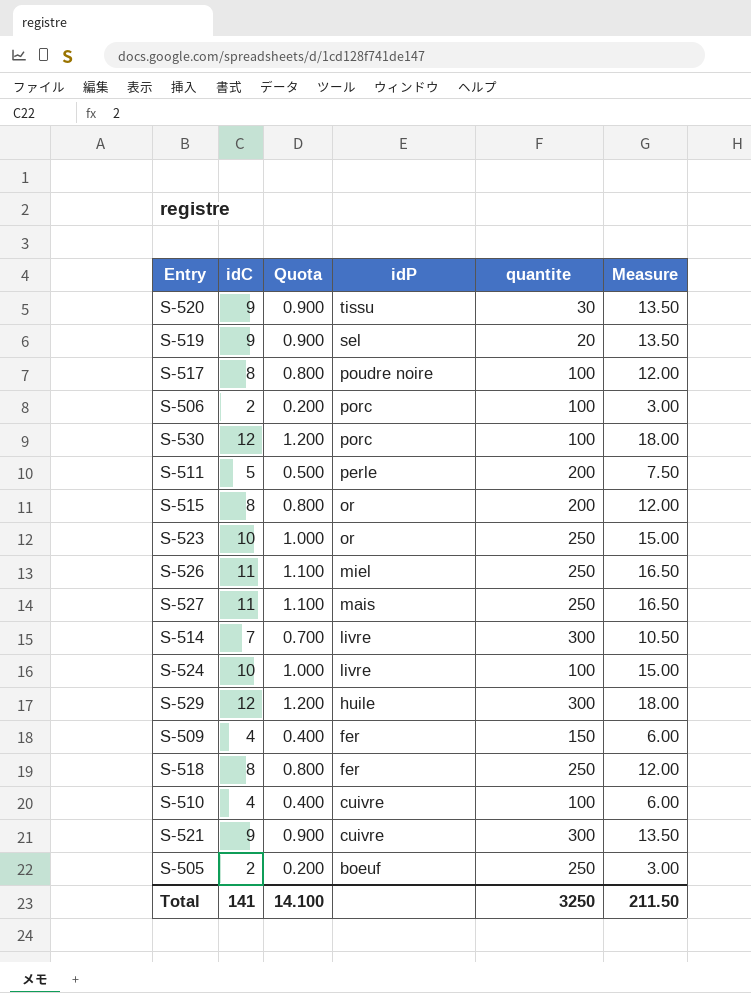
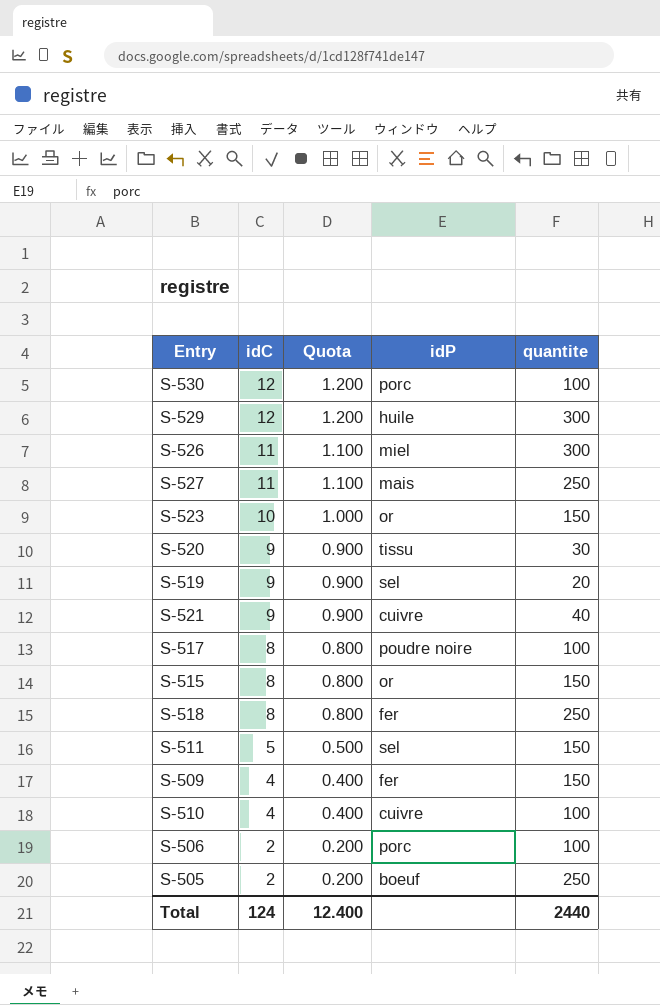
row order: idP descending -> idC descending
column Measure | formula: [idC] * 1.5 -> none
row S-514: 7 | 0.700 | livre | 300 | 10.50 -> none
row S-524: 10 | 1.000 | livre | 100 | 15.00 -> none
S-526 | quantite: 250 -> 300
S-523 | quantite: 250 -> 150
S-521 | quantite: 300 -> 40
S-515 | quantite: 200 -> 150
S-511 | idP: perle -> sel
S-511 | quantite: 200 -> 150
Total | idC: 141 -> 124
Total | Quota: 14.100 -> 12.400
Total | quantite: 3250 -> 2440

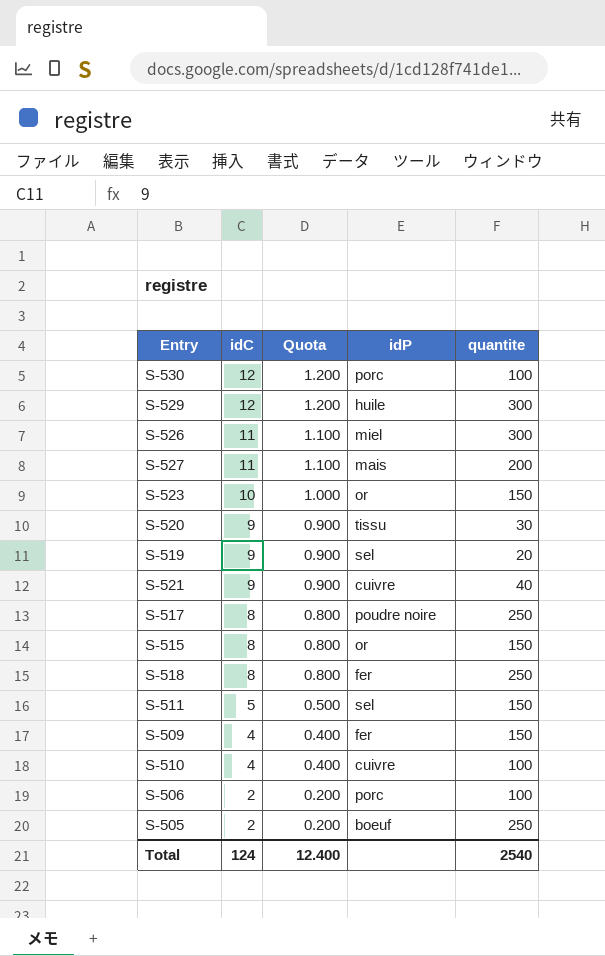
S-527 | quantite: 250 -> 200
S-517 | quantite: 100 -> 250
Total | quantite: 2440 -> 2540

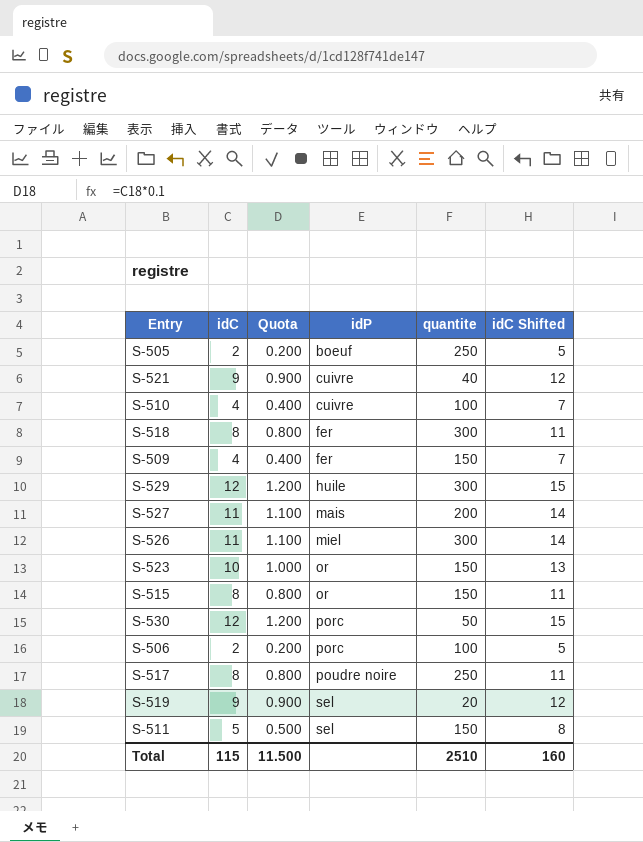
row order: idC descending -> idP ascending
column idC Shifted | formula: none -> [idC] + 3
row S-520: 9 | 0.900 | tissu | 30 -> none
S-518 | quantite: 250 -> 300
S-530 | quantite: 100 -> 50
Total | idC: 124 -> 115
Total | Quota: 12.400 -> 11.500
Total | quantite: 2540 -> 2510

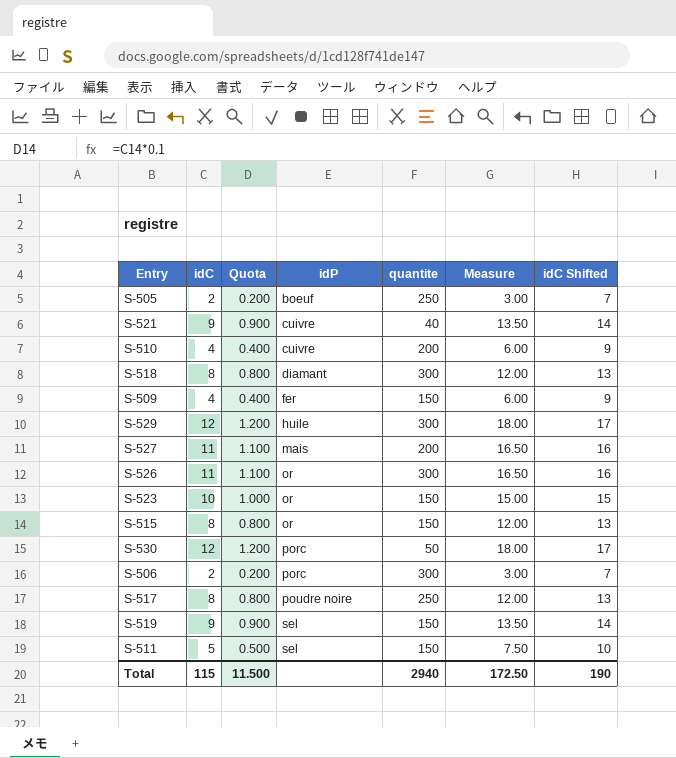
column Measure | formula: none -> [idC] * 1.5
column idC Shifted | formula: [idC] + 3 -> [idC] + 5
S-510 | quantite: 100 -> 200
S-518 | idP: fer -> diamant
S-526 | idP: miel -> or
S-506 | quantite: 100 -> 300
S-519 | quantite: 20 -> 150
Total | quantite: 2510 -> 2940
Total | idC Shifted: 160 -> 190

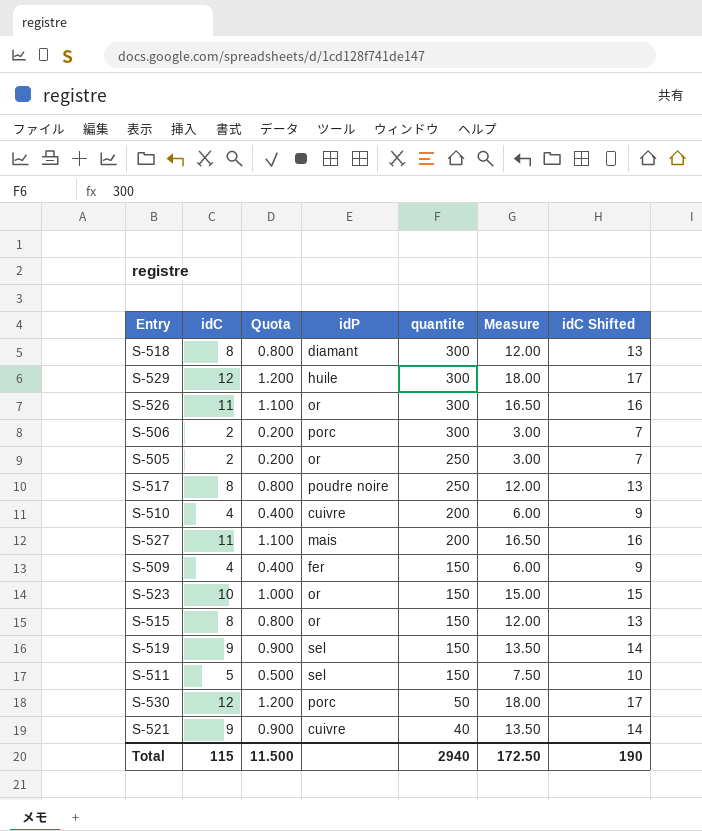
row order: idP ascending -> quantite descending
S-505 | idP: boeuf -> or

